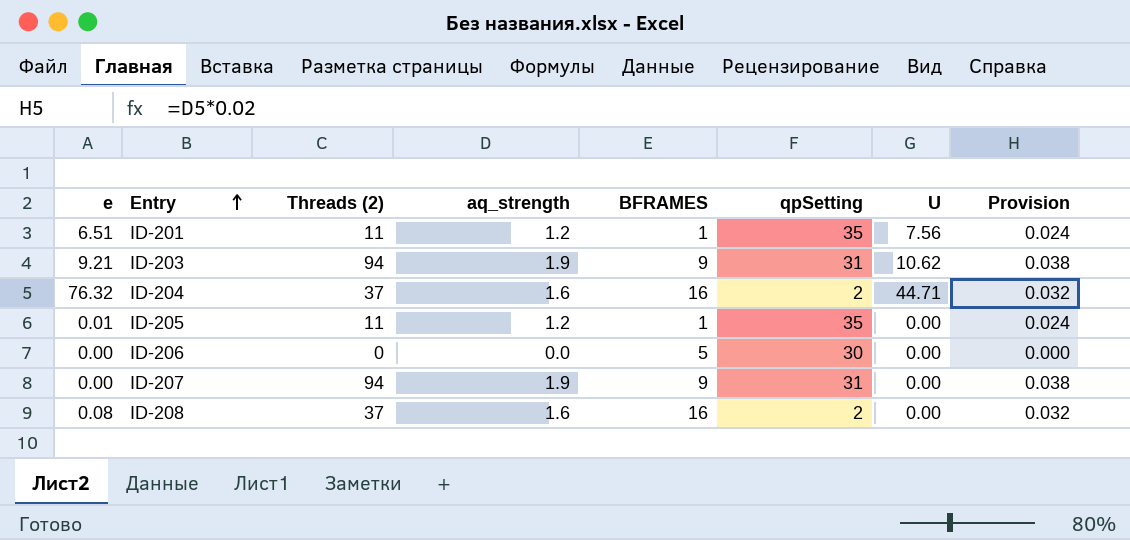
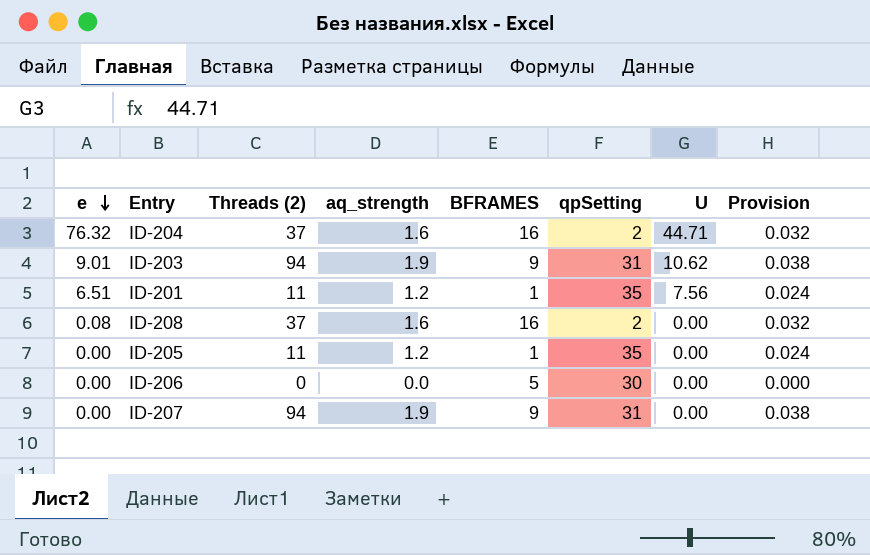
row order: Entry ascending -> e descending
ID-203 | e: 9.21 -> 9.01
ID-205 | e: 0.01 -> 0.00

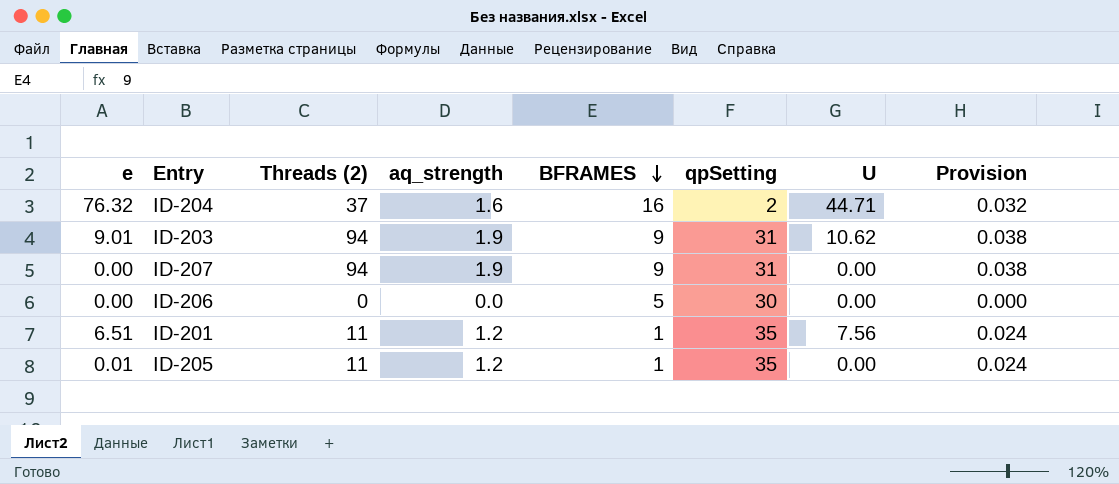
row order: e descending -> BFRAMES descending
row ID-208: 0.08 | 37 | 1.6 | 16 | 2 | 0.00 | 0.032 -> none
ID-205 | e: 0.00 -> 0.01

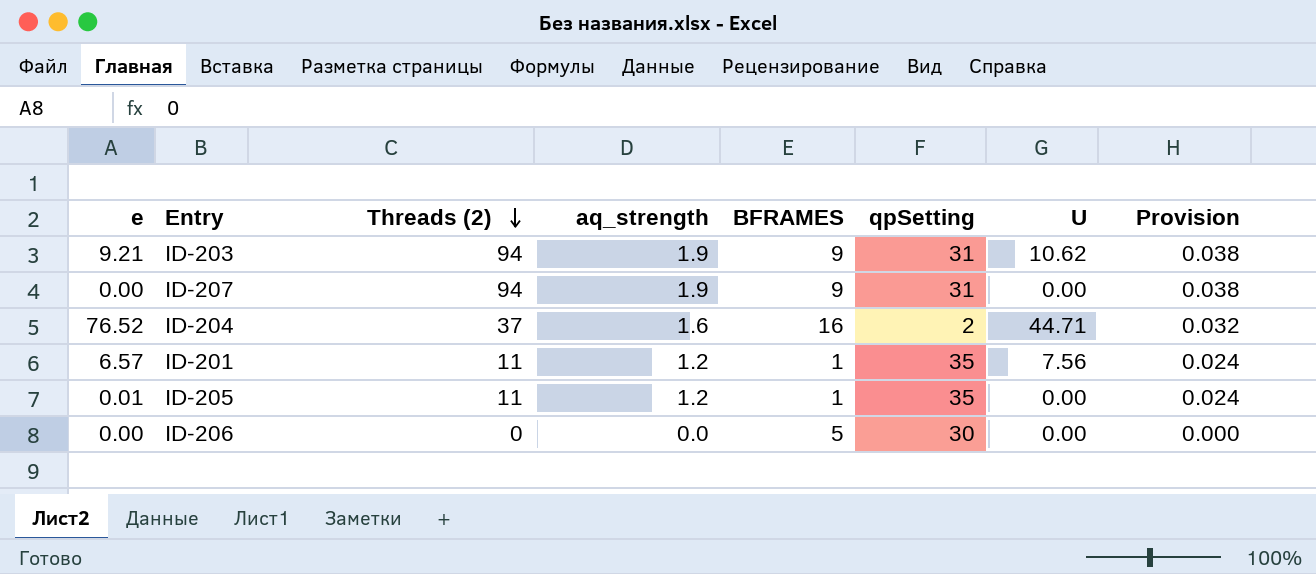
row order: BFRAMES descending -> Threads (2) descending
ID-203 | e: 9.01 -> 9.21
ID-204 | e: 76.32 -> 76.52
ID-201 | e: 6.51 -> 6.57

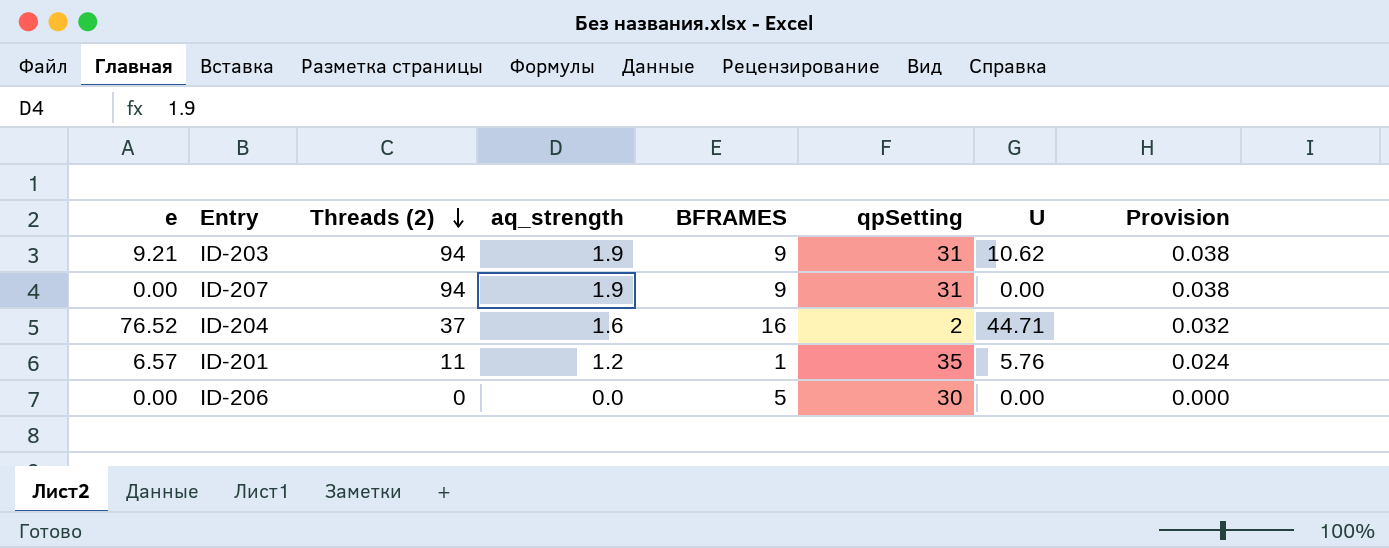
row ID-205: 0.01 | 11 | 1.2 | 1 | 35 | 0.00 | 0.024 -> none
ID-201 | U: 7.56 -> 5.76

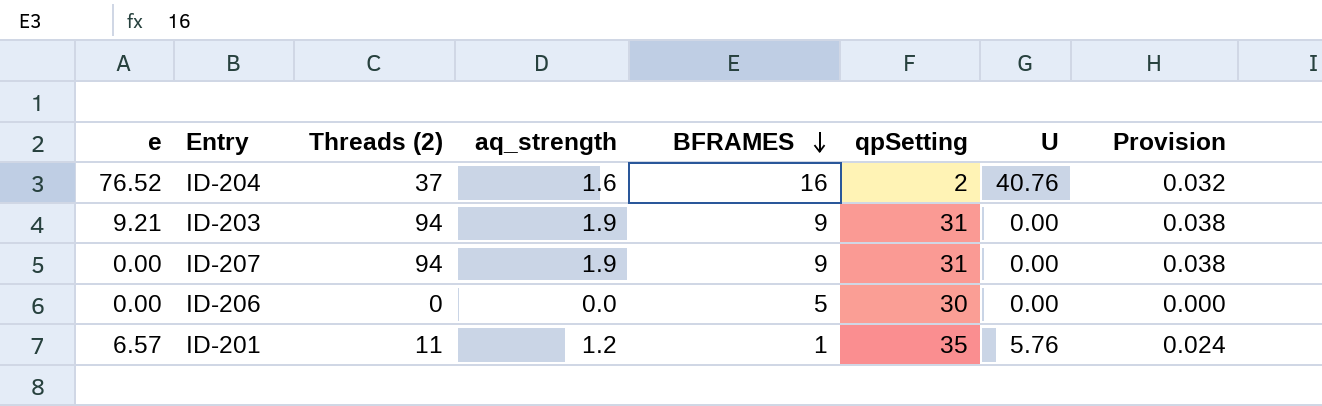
row order: Threads (2) descending -> BFRAMES descending
ID-204 | U: 44.71 -> 40.76
ID-203 | U: 10.62 -> 0.00

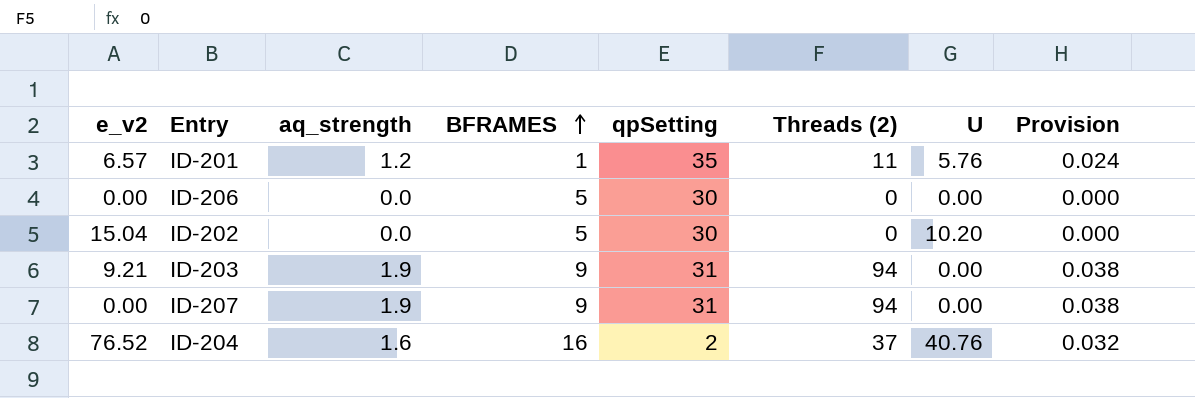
row order: BFRAMES descending -> BFRAMES ascending
column name: e -> e_v2
column Threads (2) | position: 3 -> 6
row ID-202: none -> 15.04 | 0.0 | 5 | 30 | 0 | 10.20 | 0.000

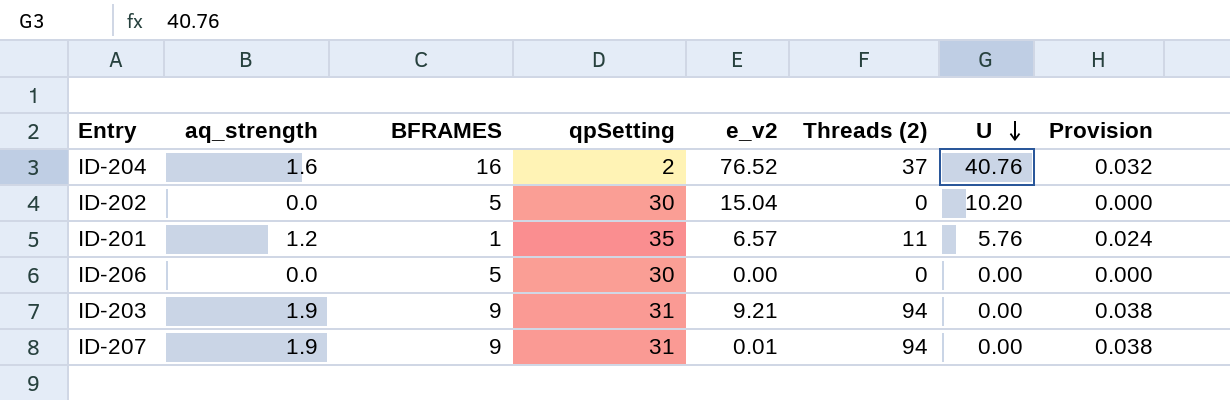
row order: BFRAMES ascending -> U descending
column e_v2 | position: 1 -> 5
ID-207 | e_v2: 0.00 -> 0.01

